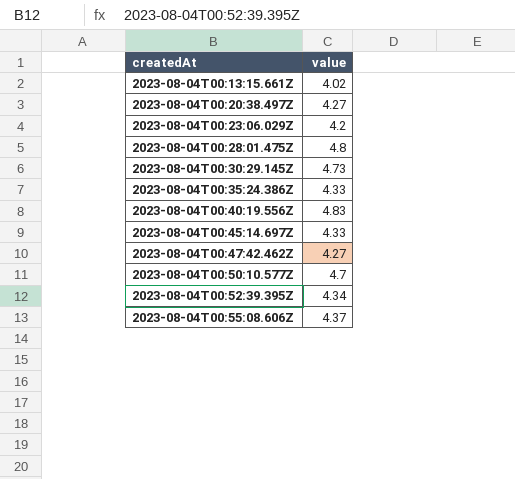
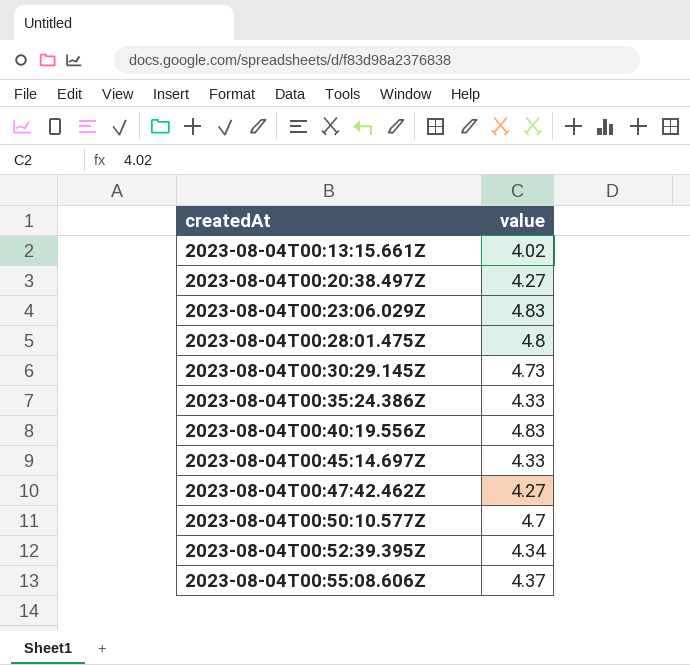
2023-08-04T00:23:06.029Z | value: 4.2 -> 4.83

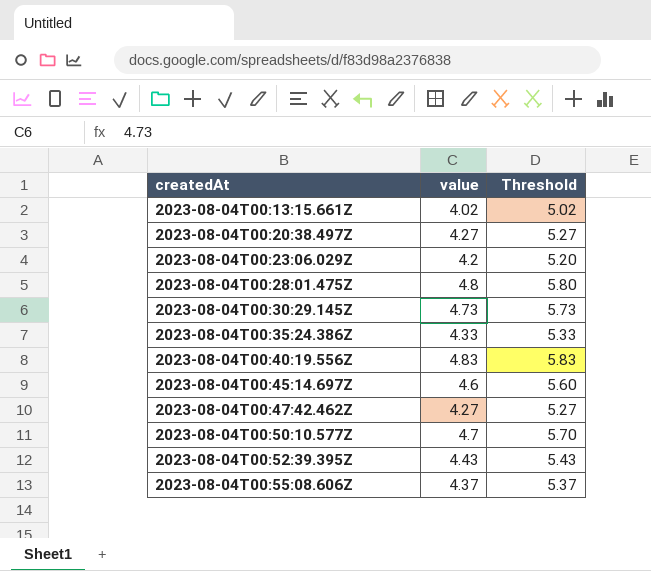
column Threshold | formula: none -> [value] + 1
2023-08-04T00:23:06.029Z | value: 4.83 -> 4.2
2023-08-04T00:45:14.697Z | value: 4.33 -> 4.6
2023-08-04T00:52:39.395Z | value: 4.34 -> 4.43

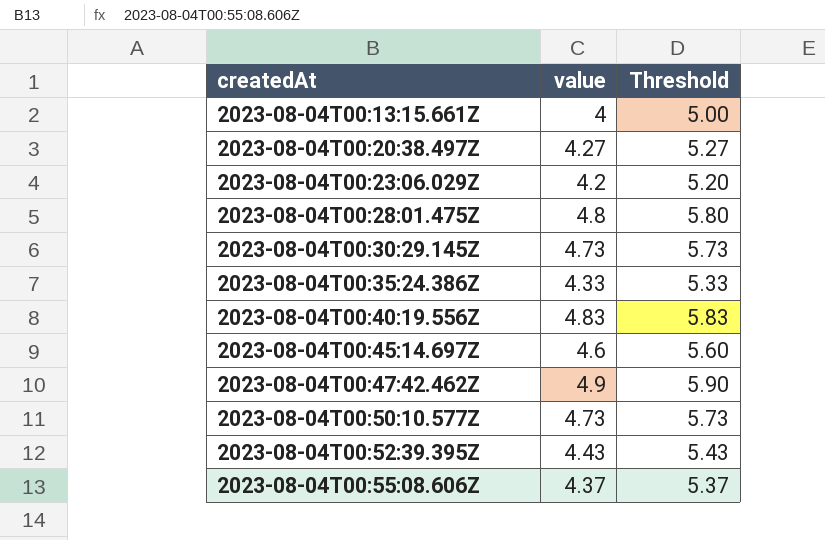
2023-08-04T00:13:15.661Z | value: 4.02 -> 4
2023-08-04T00:13:15.661Z | Threshold: 5.02 -> 5.00
2023-08-04T00:47:42.462Z | value: 4.27 -> 4.9
2023-08-04T00:47:42.462Z | Threshold: 5.27 -> 5.90
2023-08-04T00:50:10.577Z | value: 4.7 -> 4.73
2023-08-04T00:50:10.577Z | Threshold: 5.70 -> 5.73

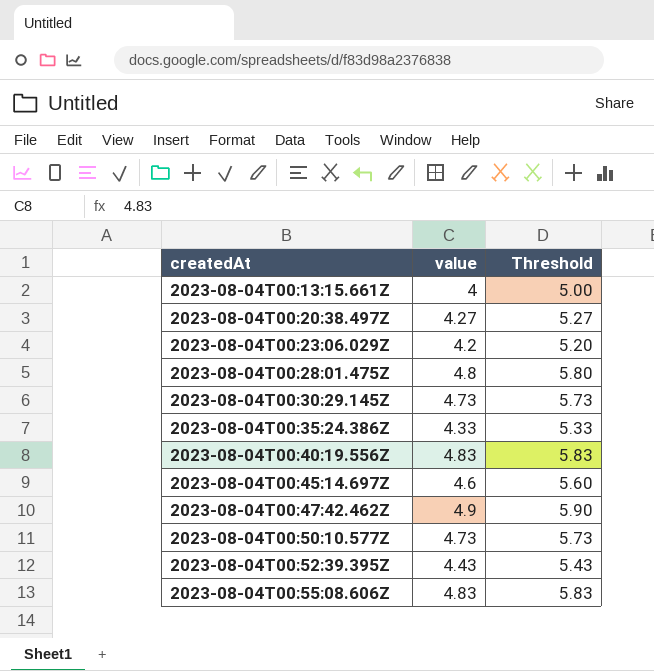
2023-08-04T00:55:08.606Z | value: 4.37 -> 4.83
2023-08-04T00:55:08.606Z | Threshold: 5.37 -> 5.83

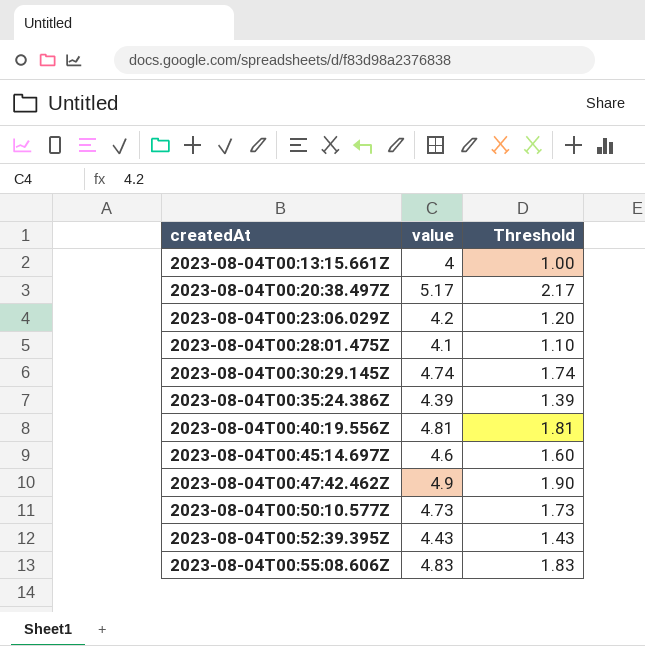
column Threshold | formula: [value] + 1 -> [value] - 3
2023-08-04T00:20:38.497Z | value: 4.27 -> 5.17
2023-08-04T00:28:01.475Z | value: 4.8 -> 4.1
2023-08-04T00:30:29.145Z | value: 4.73 -> 4.74
2023-08-04T00:35:24.386Z | value: 4.33 -> 4.39
2023-08-04T00:40:19.556Z | value: 4.83 -> 4.81

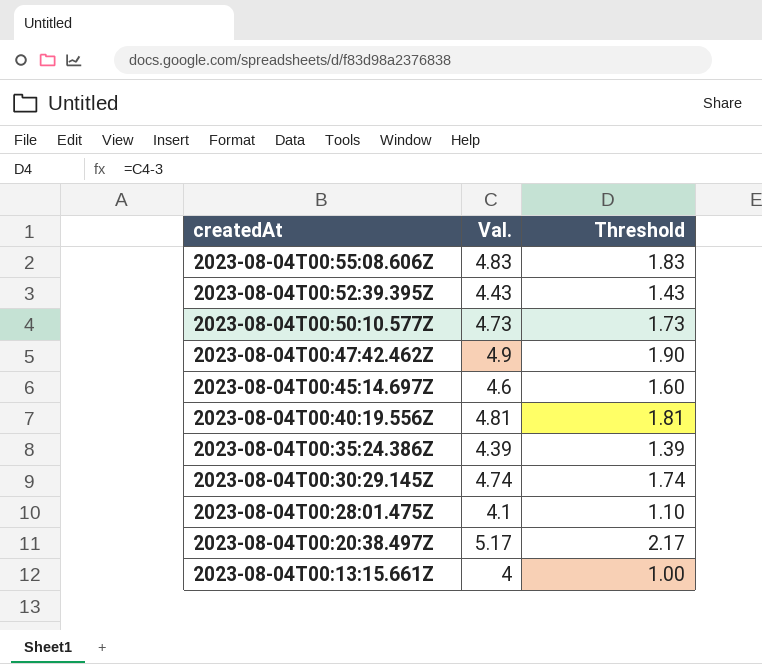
row order: createdAt ascending -> createdAt descending
column name: value -> Val.
row 2023-08-04T00:23:06.029Z: 4.2 | 1.20 -> none

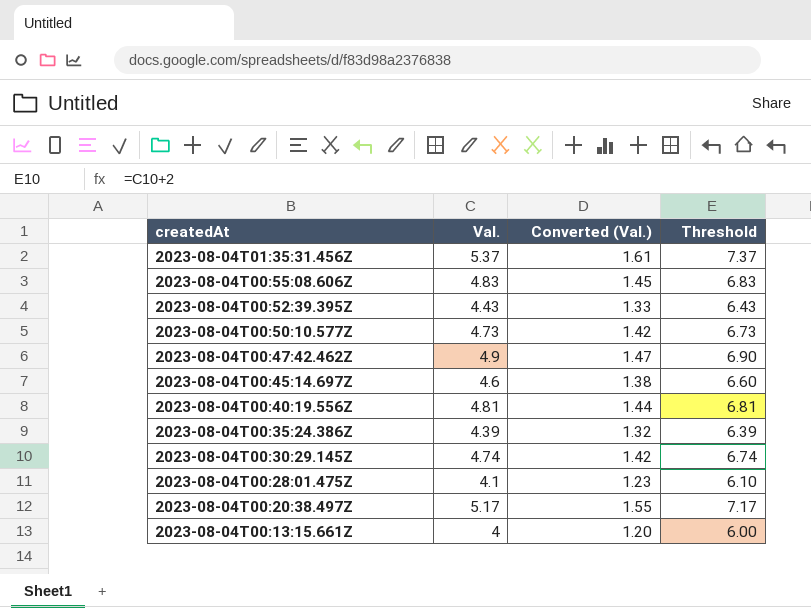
column Converted (Val.) | formula: none -> [Val.] * 0.3
column Threshold | formula: [Val.] - 3 -> [Val.] + 2
row 2023-08-04T01:35:31.456Z: none -> 5.37 | 1.61 | 7.37

